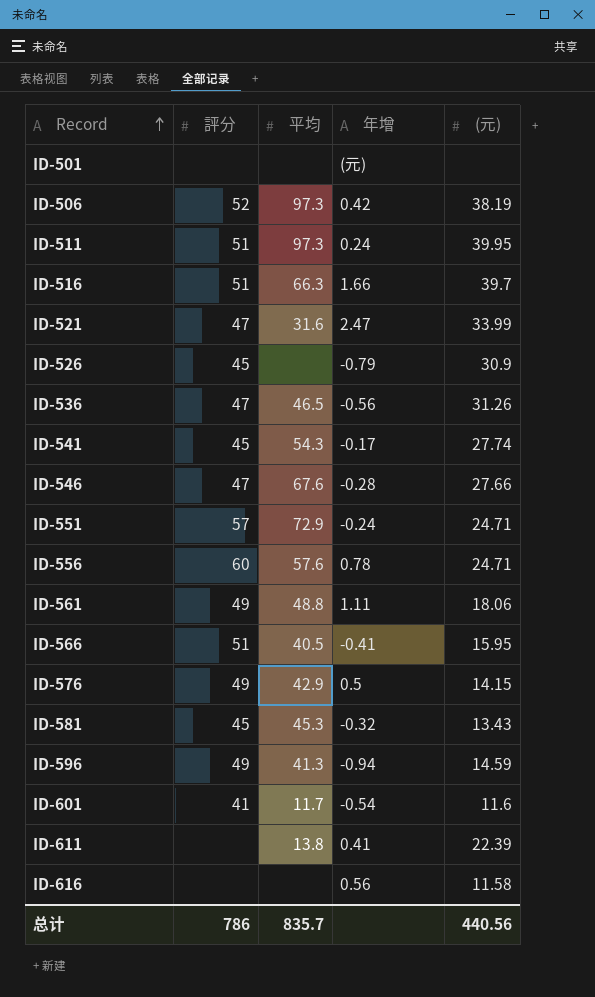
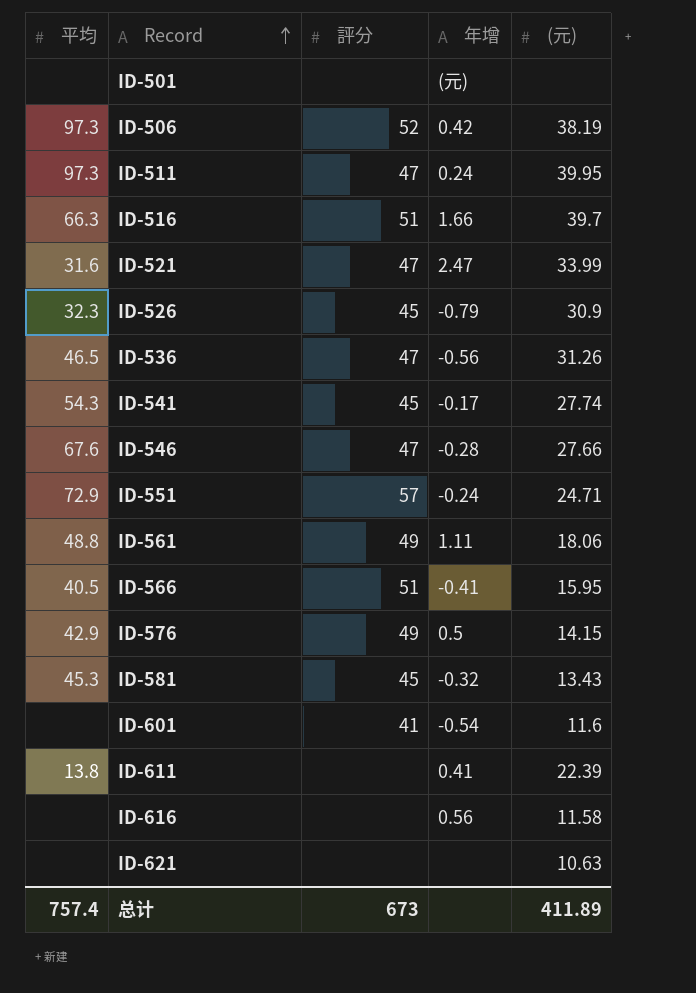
column 平均 | position: 3 -> 1
row ID-556: 60 | 57.6 | 0.78 | 24.71 -> none
row ID-596: 49 | 41.3 | -0.94 | 14.59 -> none
ID-511 | 評分: 51 -> 47
ID-526 | 平均: none -> 32.3
ID-601 | 平均: 11.7 -> none
row ID-621: none -> none | none | none | 10.63
总计 | 平均: 835.7 -> 757.4
总计 | 評分: 786 -> 673
总计 | (元): 440.56 -> 411.89

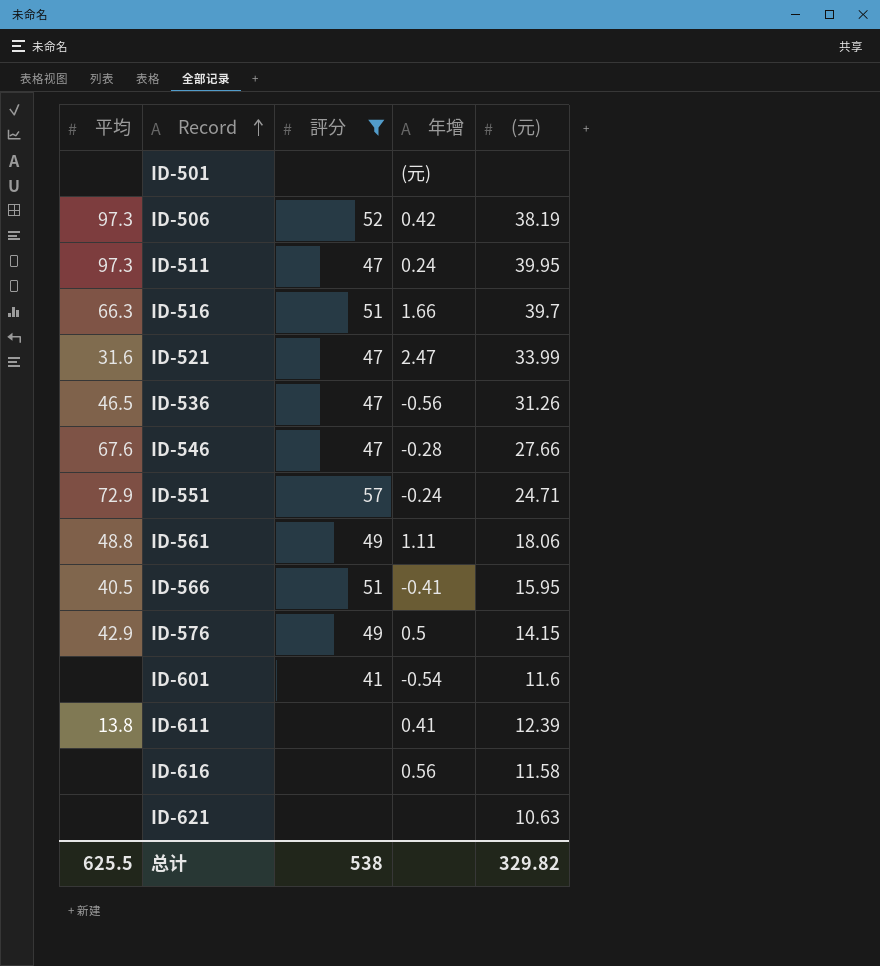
filter: none -> 評分 != 45
ID-611 | (元): 22.39 -> 12.39
总计 | 平均: 757.4 -> 625.5
总计 | 評分: 673 -> 538
总计 | (元): 411.89 -> 329.82

